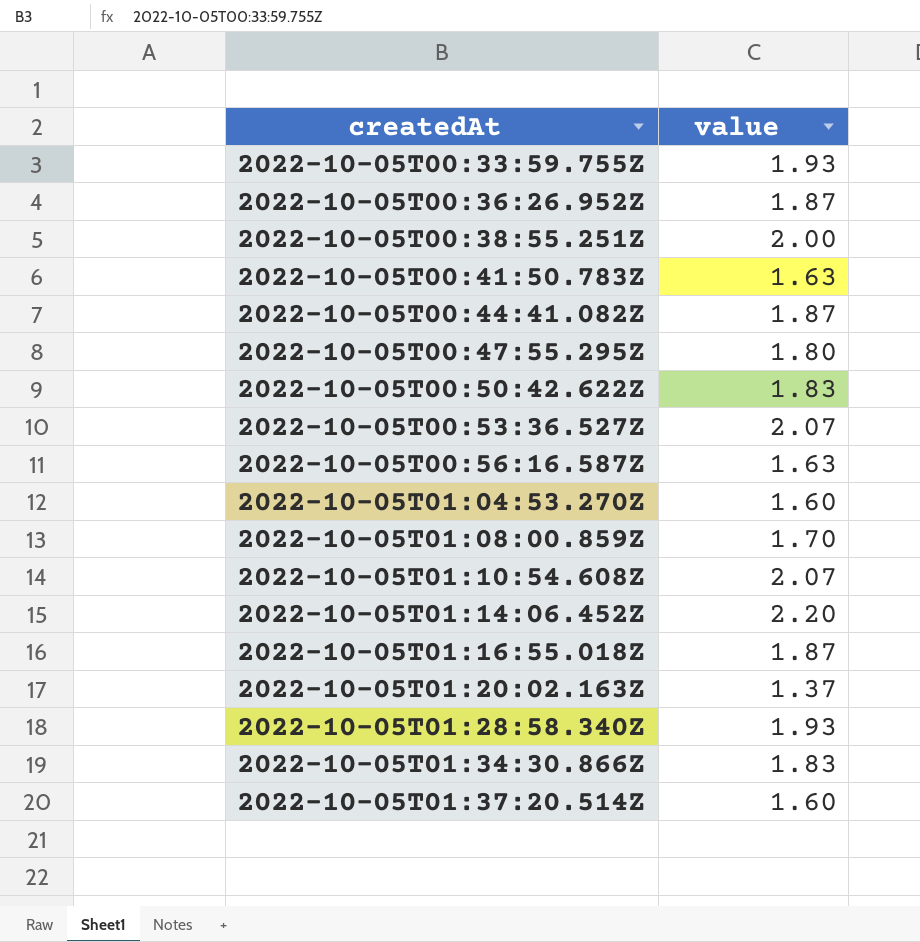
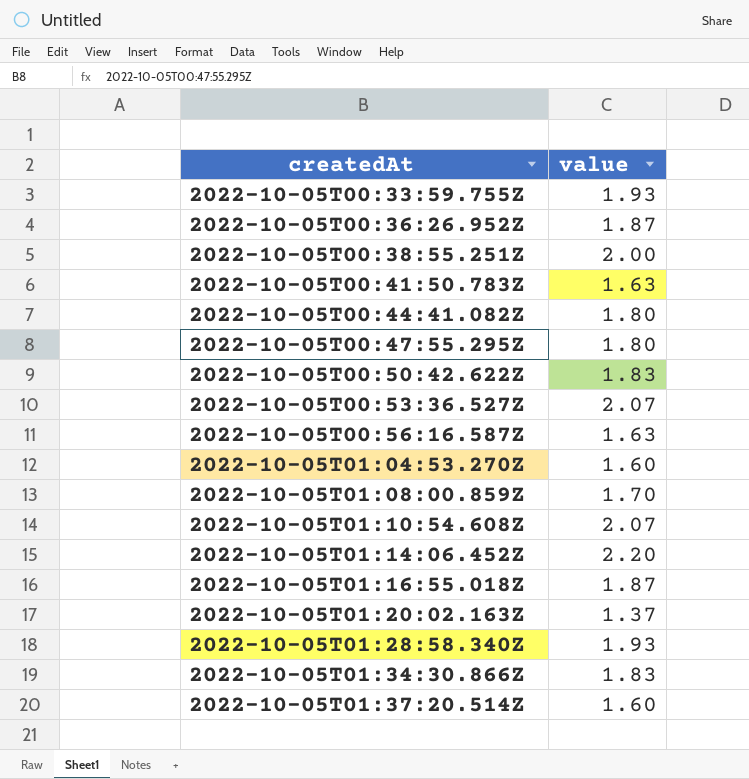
2022-10-05T00:44:41.082Z | value: 1.87 -> 1.80

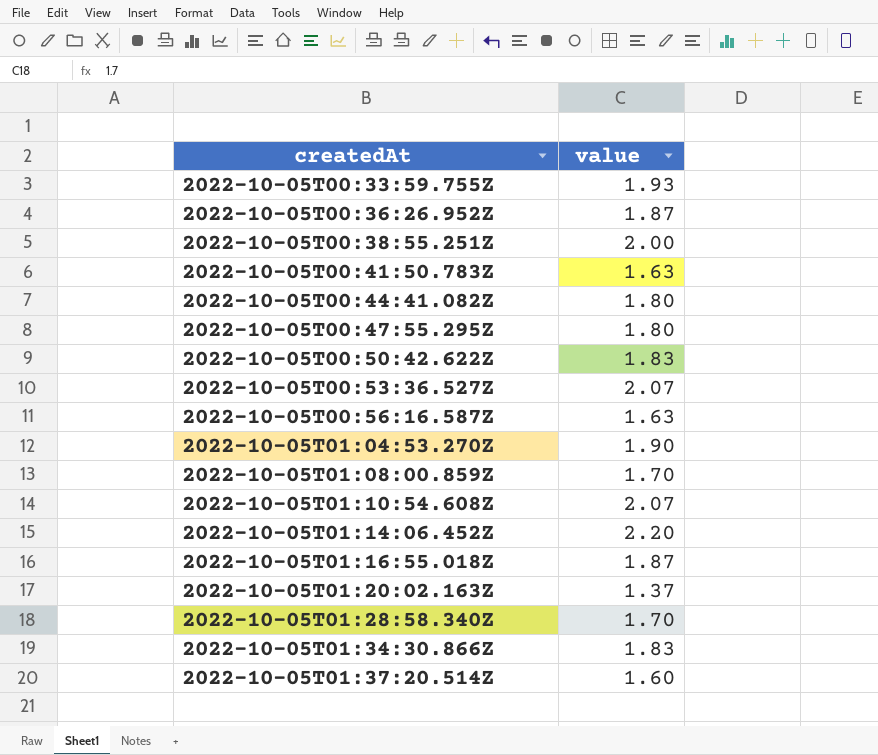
2022-10-05T01:04:53.270Z | value: 1.60 -> 1.90
2022-10-05T01:28:58.340Z | value: 1.93 -> 1.70

